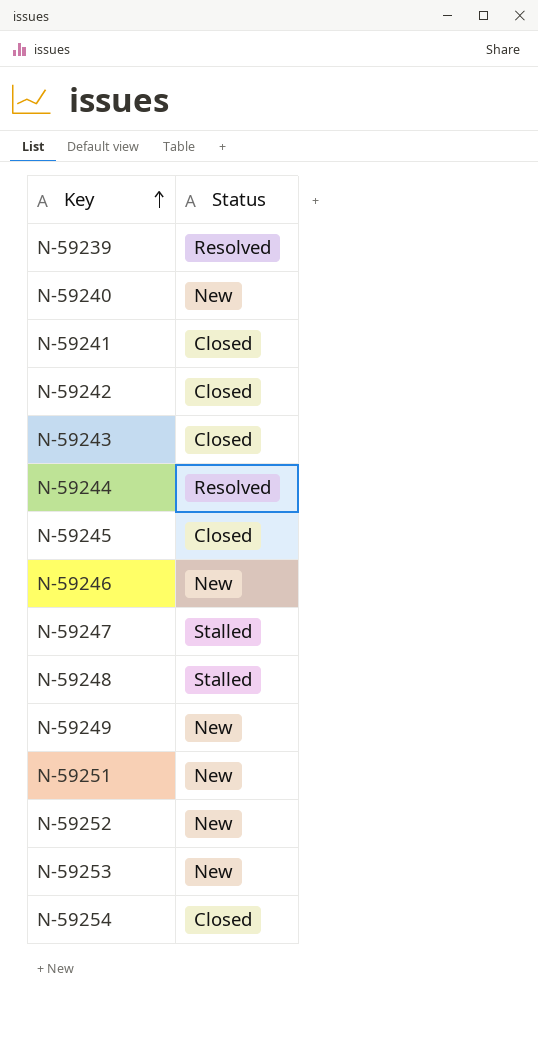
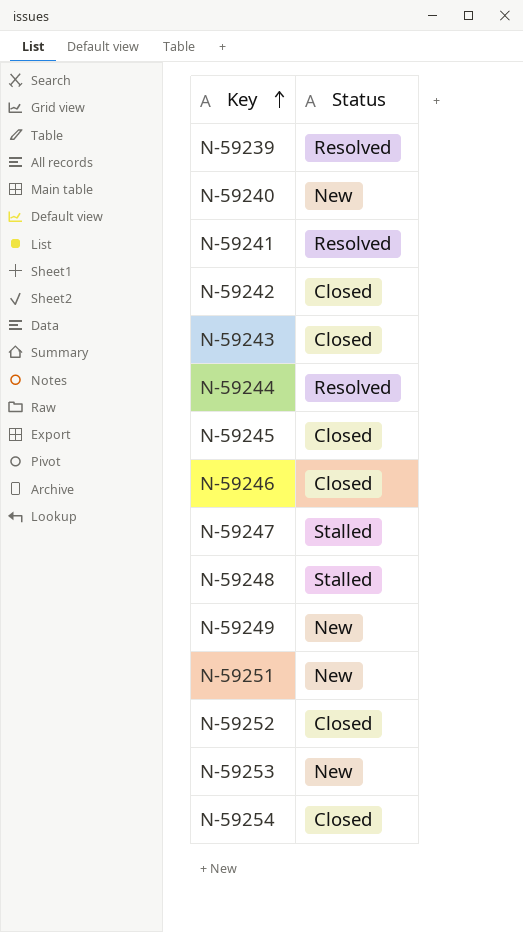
N-59241 | Status: Closed -> Resolved
N-59246 | Status: New -> Closed
N-59252 | Status: New -> Closed

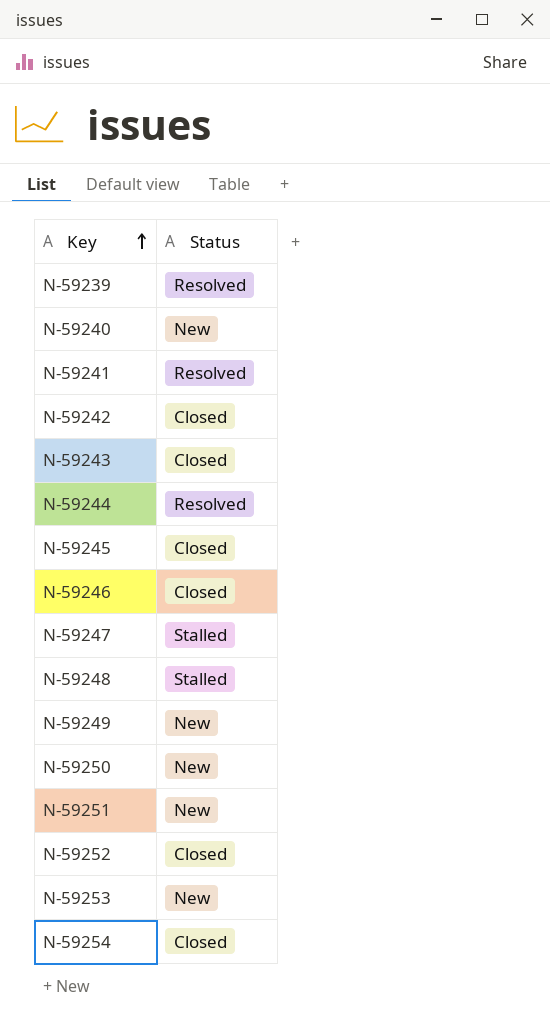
row N-59250: none -> New

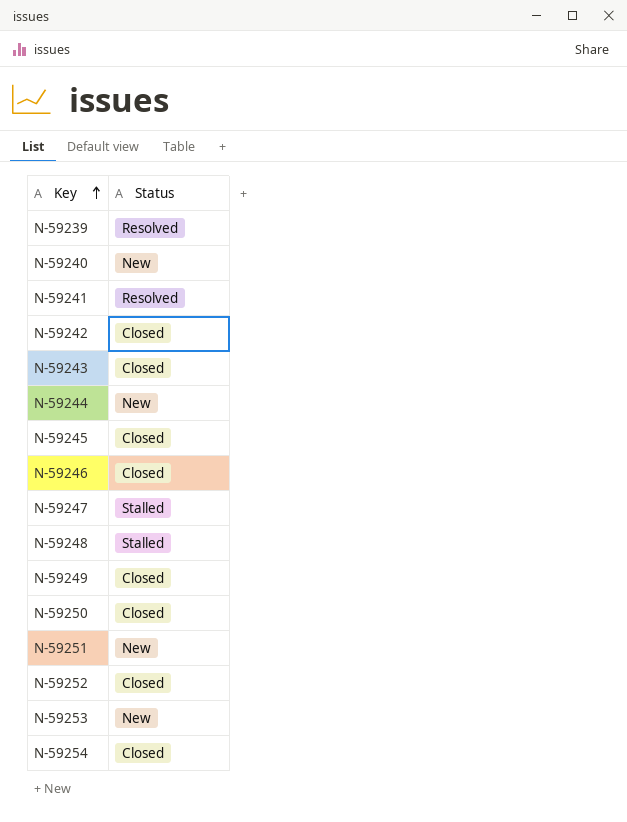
N-59244 | Status: Resolved -> New
N-59249 | Status: New -> Closed
N-59250 | Status: New -> Closed

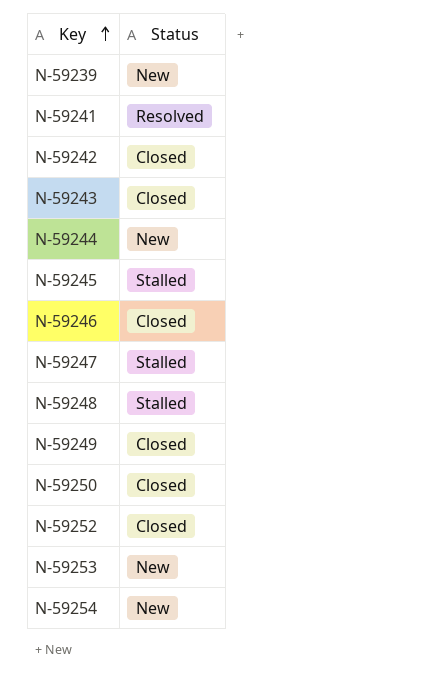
row N-59240: New -> none
row N-59251: New -> none
N-59239 | Status: Resolved -> New
N-59245 | Status: Closed -> Stalled
N-59254 | Status: Closed -> New

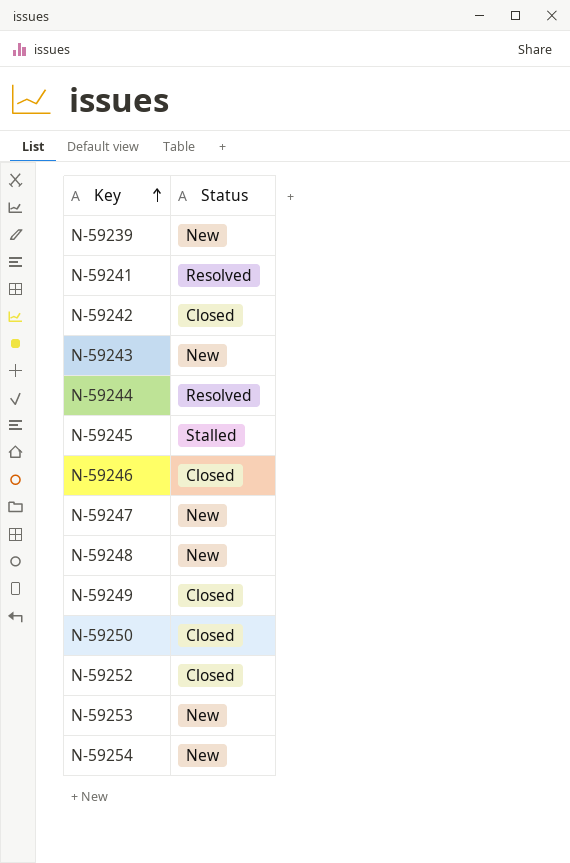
N-59243 | Status: Closed -> New
N-59244 | Status: New -> Resolved
N-59247 | Status: Stalled -> New
N-59248 | Status: Stalled -> New

